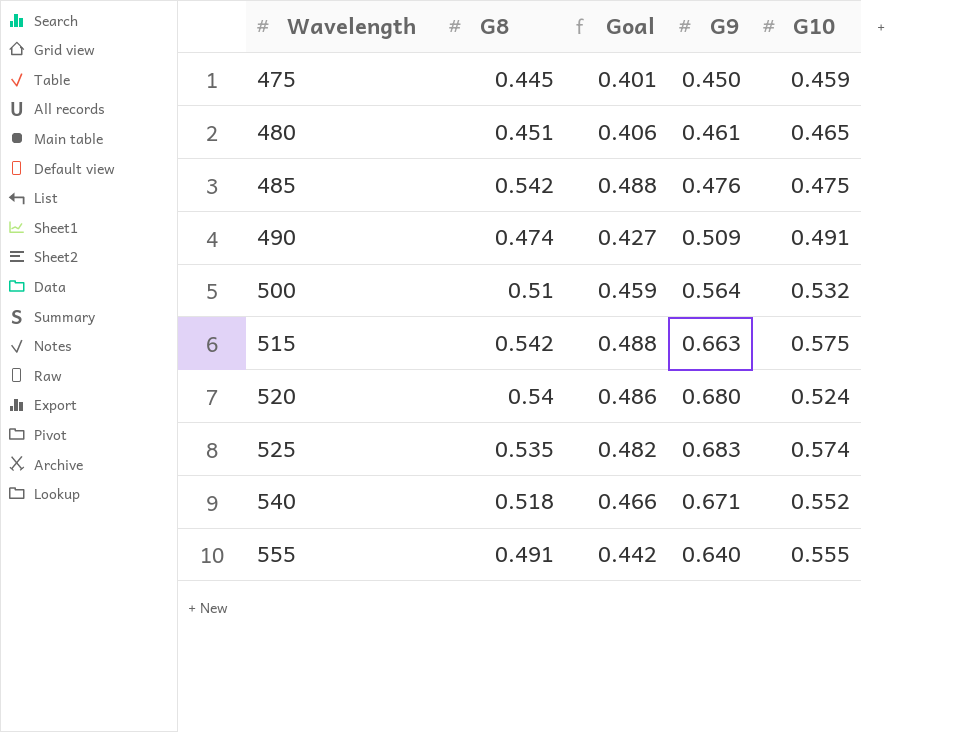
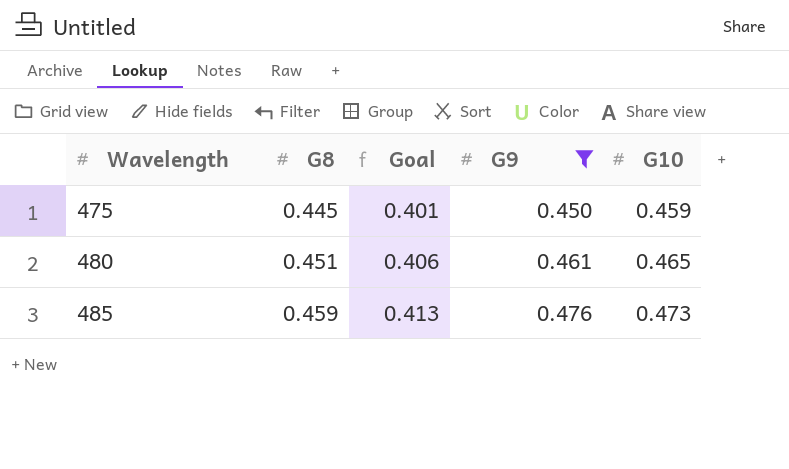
filter: none -> G9 <= 0.476
485 | G8: 0.542 -> 0.459
485 | Goal: 0.488 -> 0.413
485 | G10: 0.475 -> 0.473

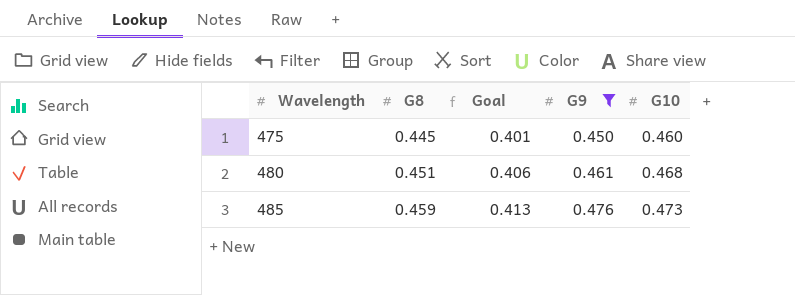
475 | G10: 0.459 -> 0.460
480 | G10: 0.465 -> 0.468

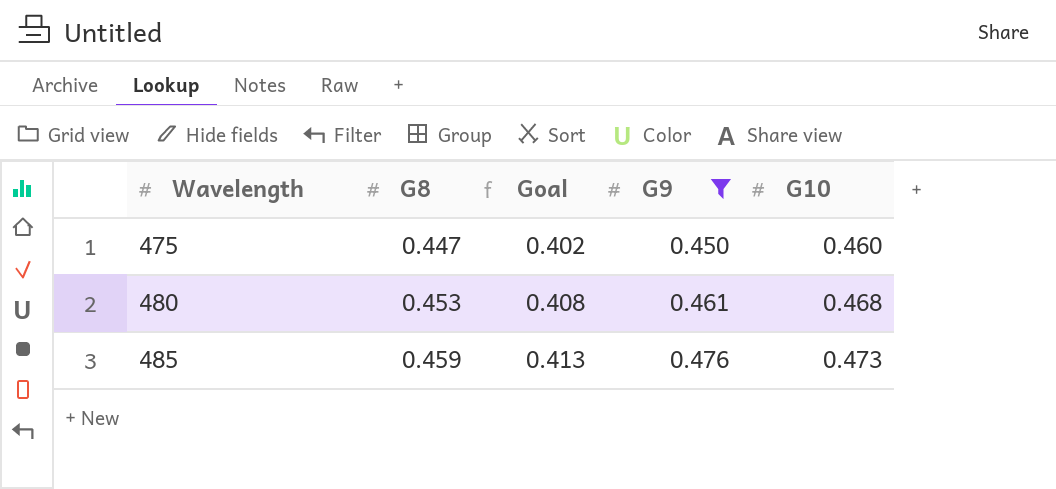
475 | G8: 0.445 -> 0.447
475 | Goal: 0.401 -> 0.402
480 | G8: 0.451 -> 0.453
480 | Goal: 0.406 -> 0.408

